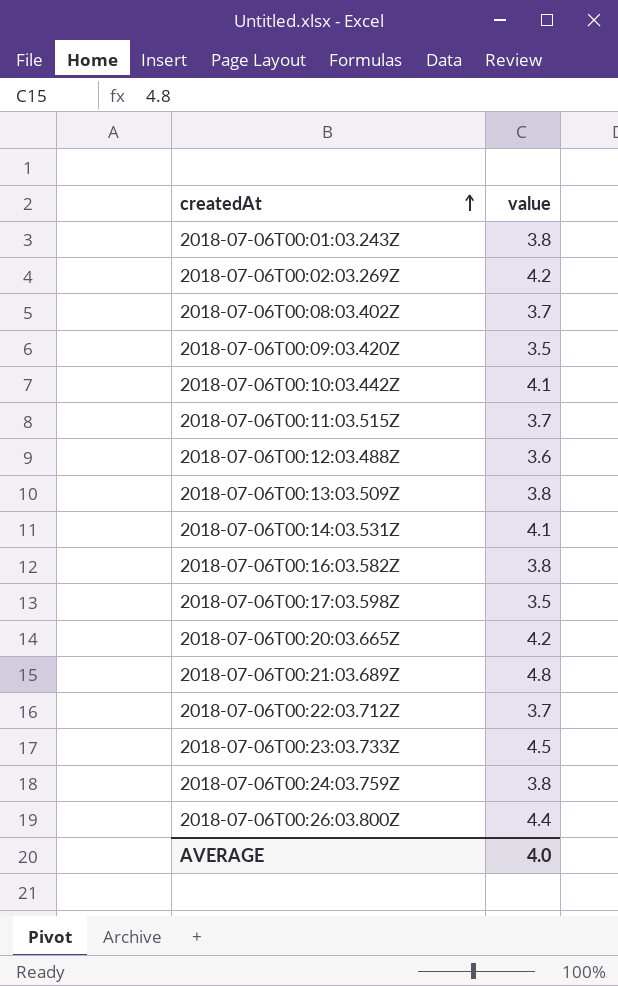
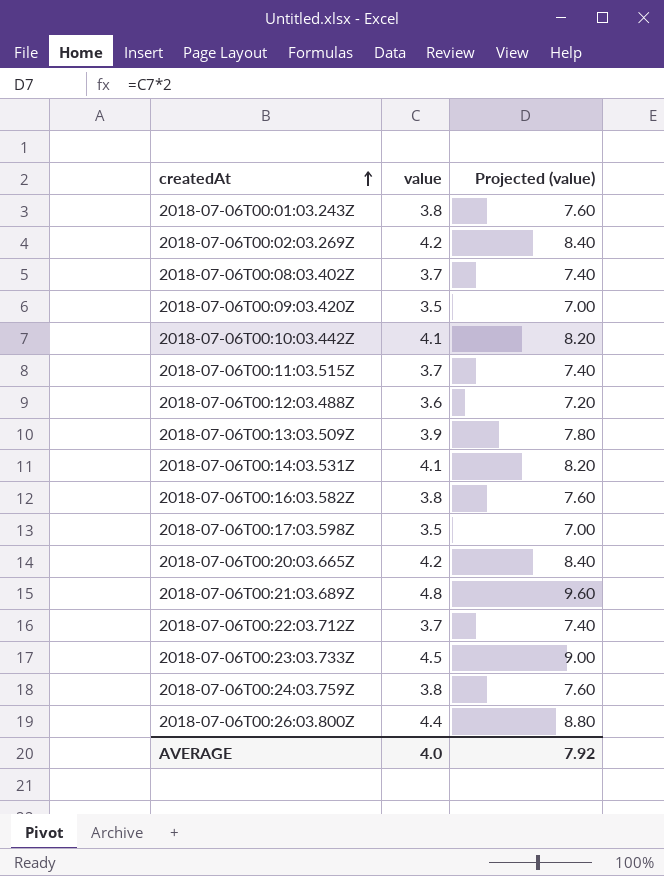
column Projected (value) | formula: none -> [value] * 2
2018-07-06T00:13:03.509Z | value: 3.8 -> 3.9

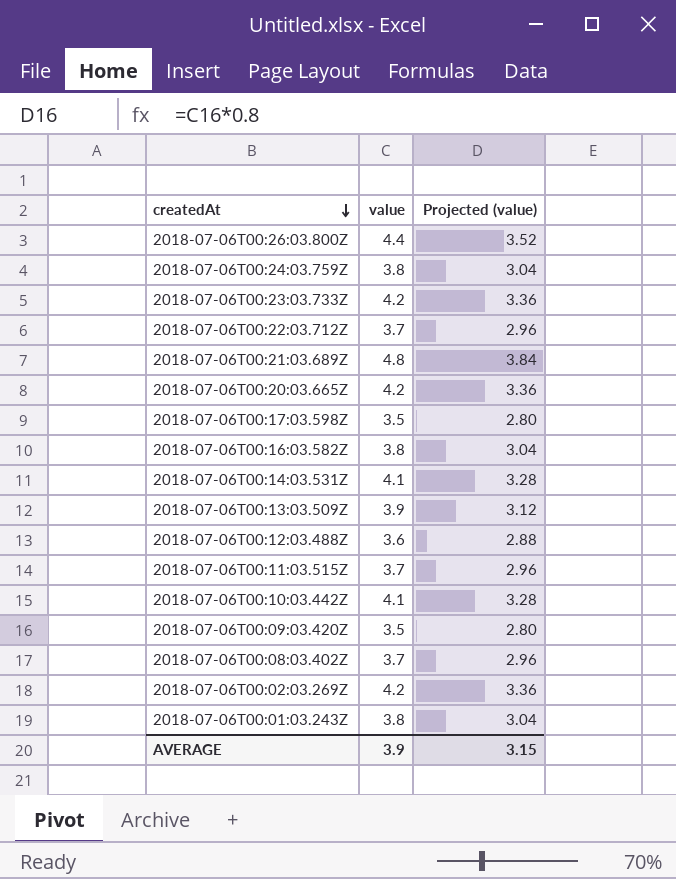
row order: createdAt ascending -> createdAt descending
column Projected (value) | formula: [value] * 2 -> [value] * 0.8
2018-07-06T00:23:03.733Z | value: 4.5 -> 4.2
AVERAGE | value: 4.0 -> 3.9
AVERAGE | Projected (value): 7.92 -> 3.15

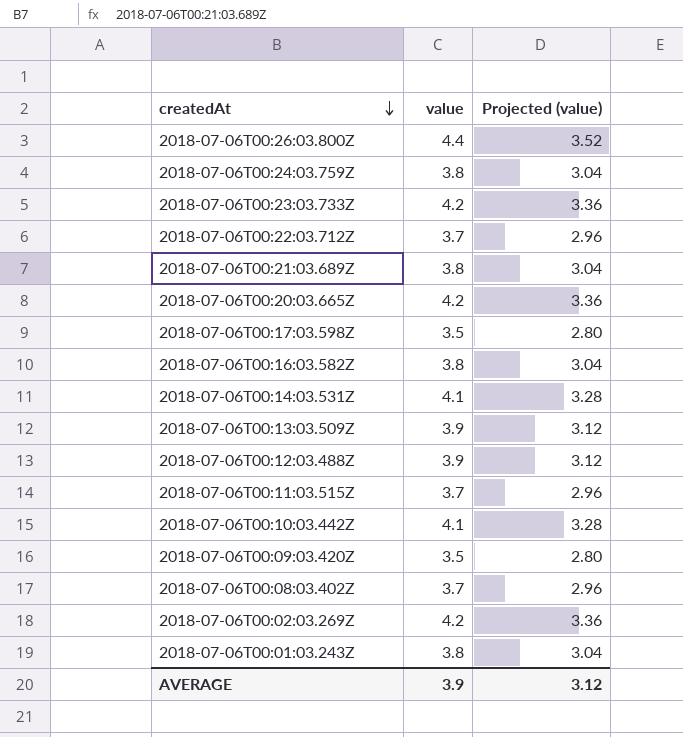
2018-07-06T00:21:03.689Z | value: 4.8 -> 3.8
2018-07-06T00:21:03.689Z | Projected (value): 3.84 -> 3.04
2018-07-06T00:12:03.488Z | value: 3.6 -> 3.9
2018-07-06T00:12:03.488Z | Projected (value): 2.88 -> 3.12
AVERAGE | Projected (value): 3.15 -> 3.12

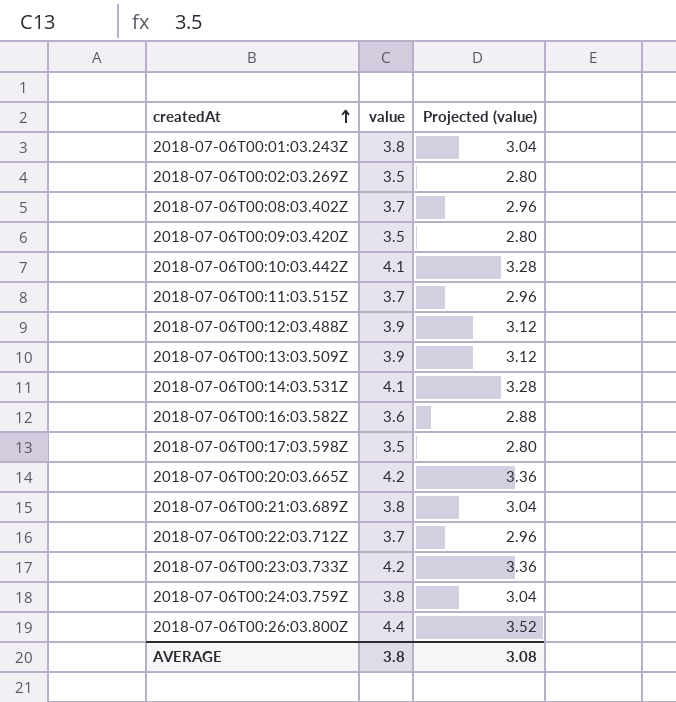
row order: createdAt descending -> createdAt ascending
2018-07-06T00:02:03.269Z | value: 4.2 -> 3.5
2018-07-06T00:02:03.269Z | Projected (value): 3.36 -> 2.80
2018-07-06T00:16:03.582Z | value: 3.8 -> 3.6
2018-07-06T00:16:03.582Z | Projected (value): 3.04 -> 2.88
AVERAGE | value: 3.9 -> 3.8
AVERAGE | Projected (value): 3.12 -> 3.08

